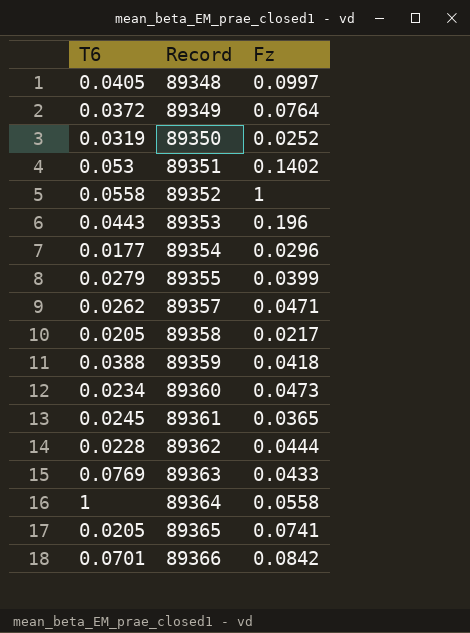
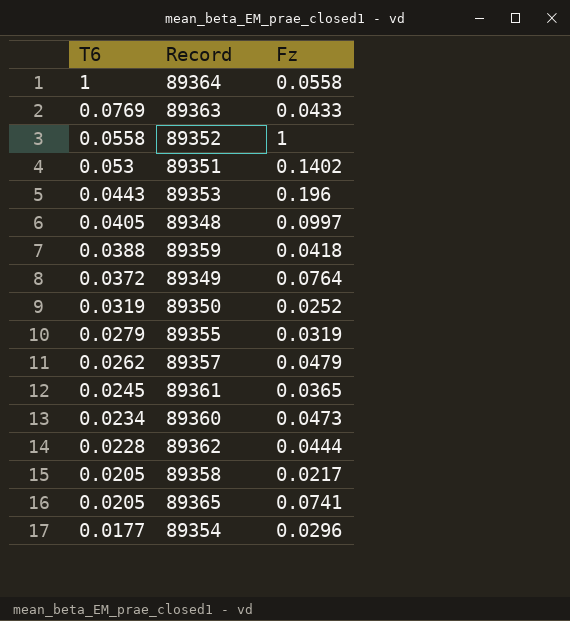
row order: Record ascending -> T6 descending
row 89366: 0.0701 | 0.0842 -> none
89355 | Fz: 0.0399 -> 0.0319
89357 | Fz: 0.0471 -> 0.0479

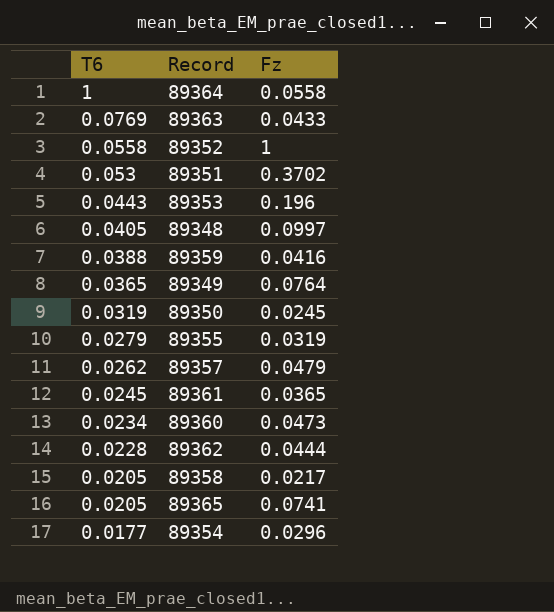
89351 | Fz: 0.1402 -> 0.3702
89359 | Fz: 0.0418 -> 0.0416
89349 | T6: 0.0372 -> 0.0365
89350 | Fz: 0.0252 -> 0.0245

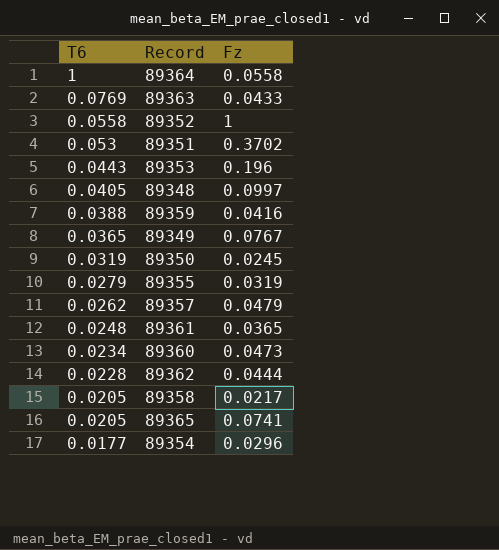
89349 | Fz: 0.0764 -> 0.0767
89361 | T6: 0.0245 -> 0.0248

